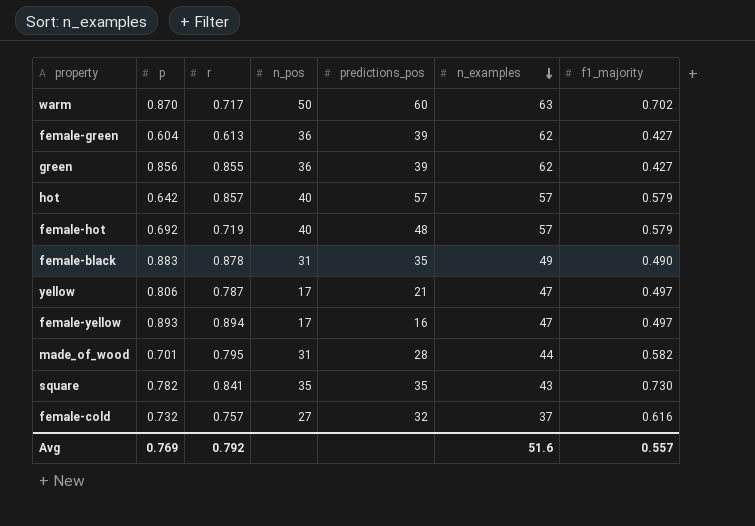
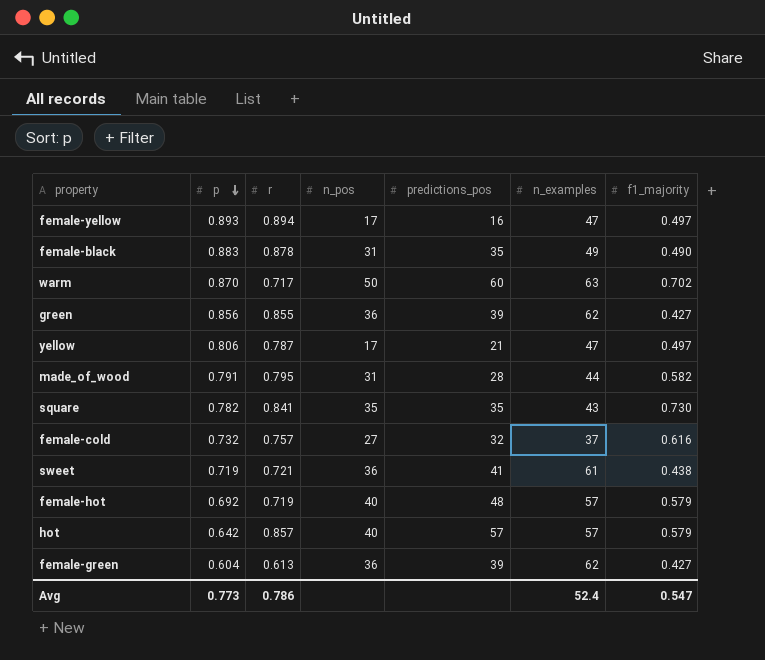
row order: n_examples descending -> p descending
made_of_wood | p: 0.701 -> 0.791
row sweet: none -> 0.719 | 0.721 | 36 | 41 | 61 | 0.438
Avg | p: 0.769 -> 0.773
Avg | r: 0.792 -> 0.786
Avg | n_examples: 51.6 -> 52.4
Avg | f1_majority: 0.557 -> 0.547

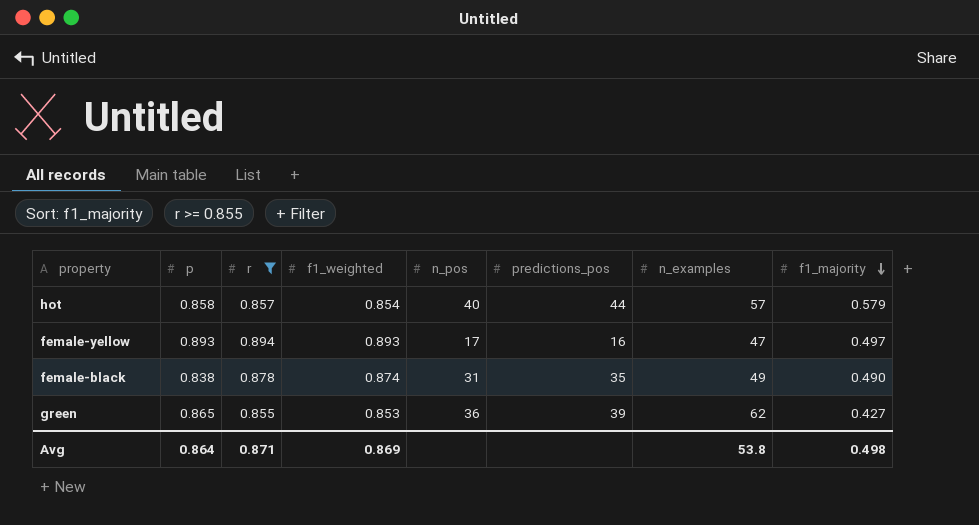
filter: none -> r >= 0.855
row order: p descending -> f1_majority descending
column f1_weighted | position: none -> 4
hot | p: 0.642 -> 0.858
hot | predictions_pos: 57 -> 44
female-black | p: 0.883 -> 0.838
green | p: 0.856 -> 0.865
Avg | p: 0.773 -> 0.864
Avg | r: 0.786 -> 0.871
Avg | n_examples: 52.4 -> 53.8
Avg | f1_majority: 0.547 -> 0.498

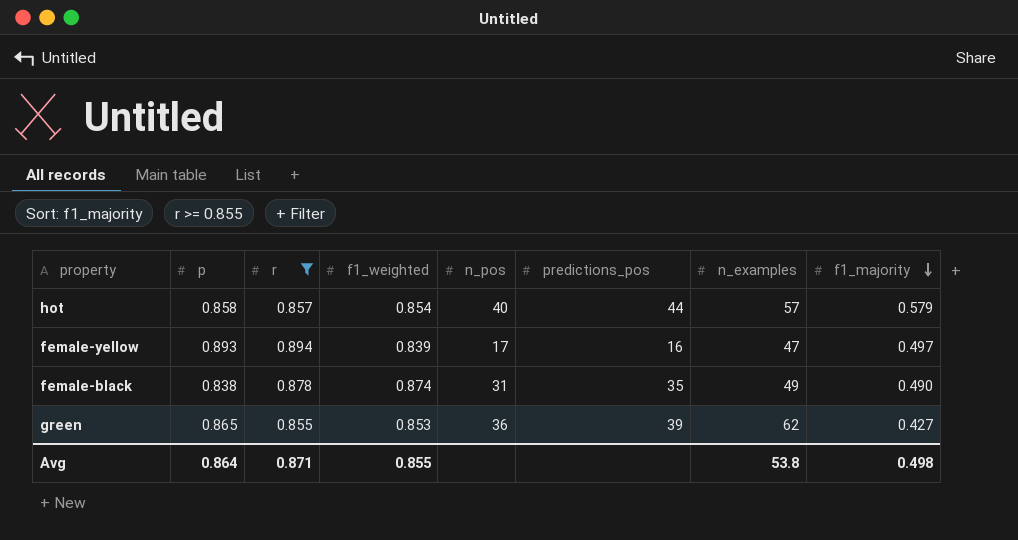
female-yellow | f1_weighted: 0.893 -> 0.839
Avg | f1_weighted: 0.869 -> 0.855

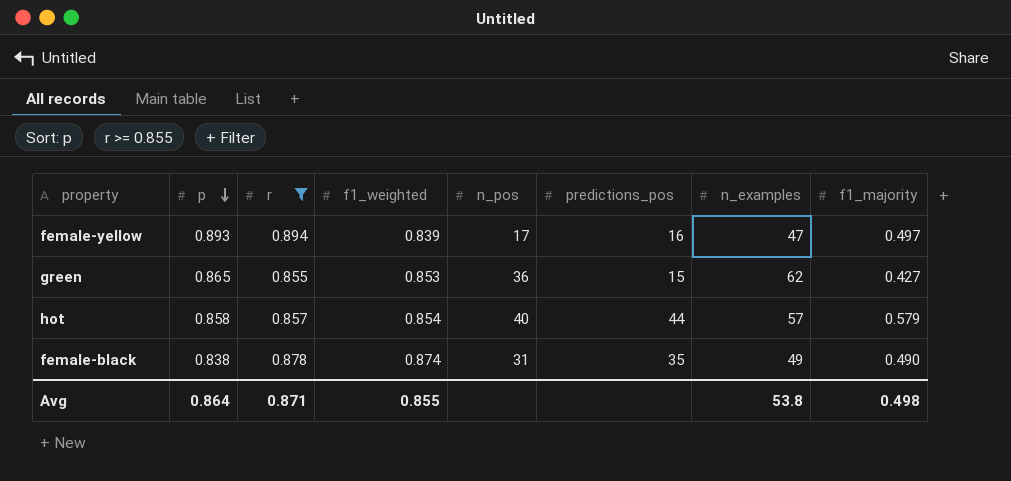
row order: f1_majority descending -> p descending
green | predictions_pos: 39 -> 15

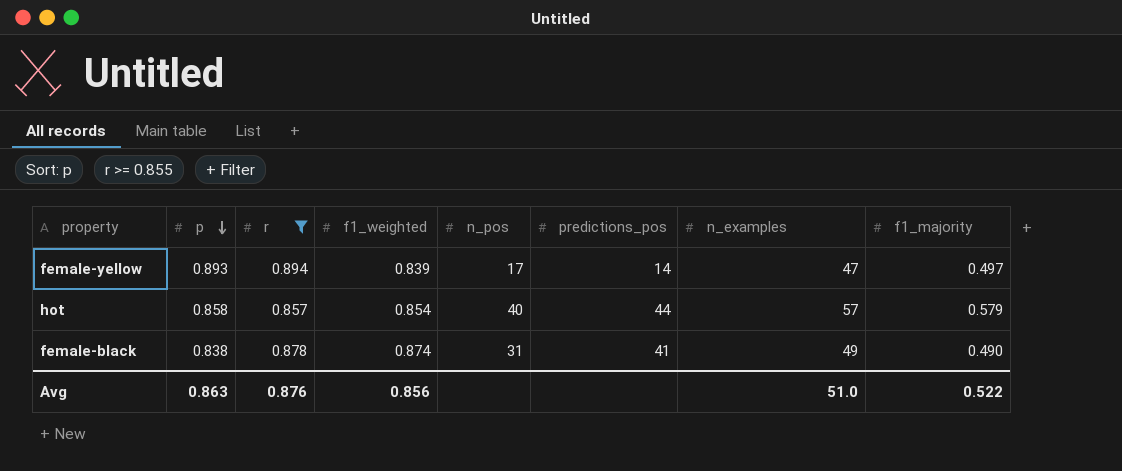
row green: 0.865 | 0.855 | 0.853 | 36 | 15 | 62 | 0.427 -> none
female-yellow | predictions_pos: 16 -> 14
female-black | predictions_pos: 35 -> 41
Avg | p: 0.864 -> 0.863
Avg | r: 0.871 -> 0.876
Avg | f1_weighted: 0.855 -> 0.856
Avg | n_examples: 53.8 -> 51.0
Avg | f1_majority: 0.498 -> 0.522

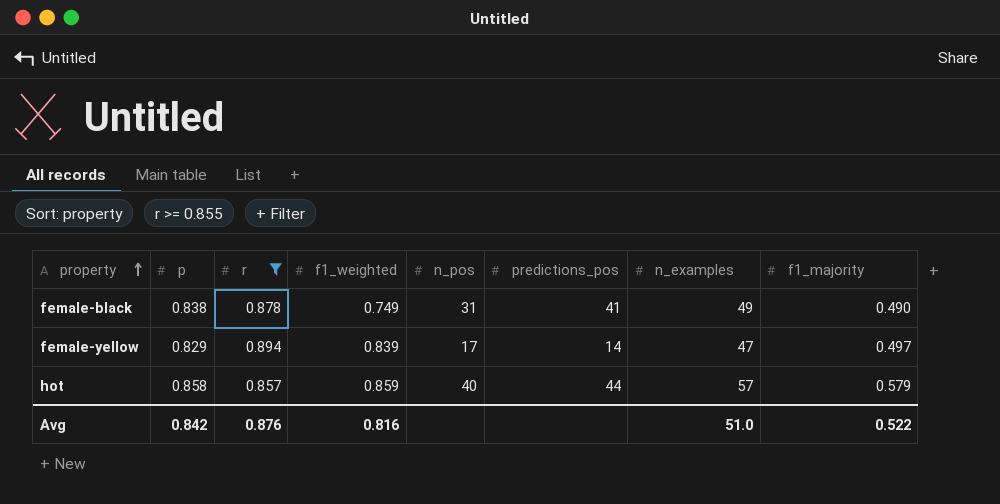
row order: p descending -> property ascending
female-black | f1_weighted: 0.874 -> 0.749
female-yellow | p: 0.893 -> 0.829
hot | f1_weighted: 0.854 -> 0.859
Avg | p: 0.863 -> 0.842
Avg | f1_weighted: 0.856 -> 0.816

